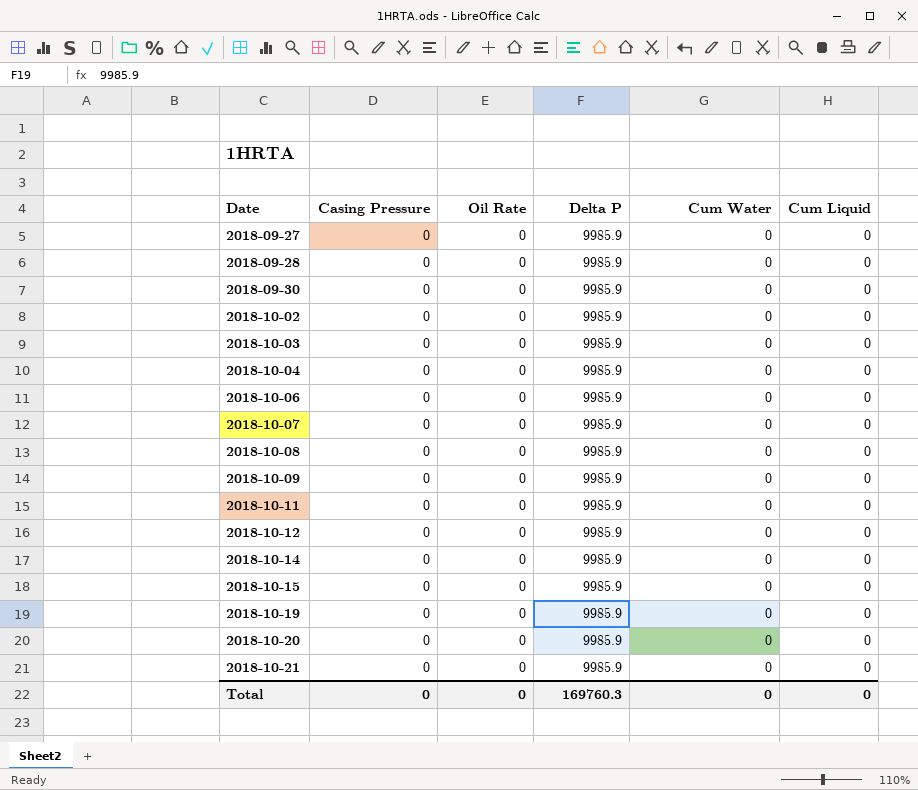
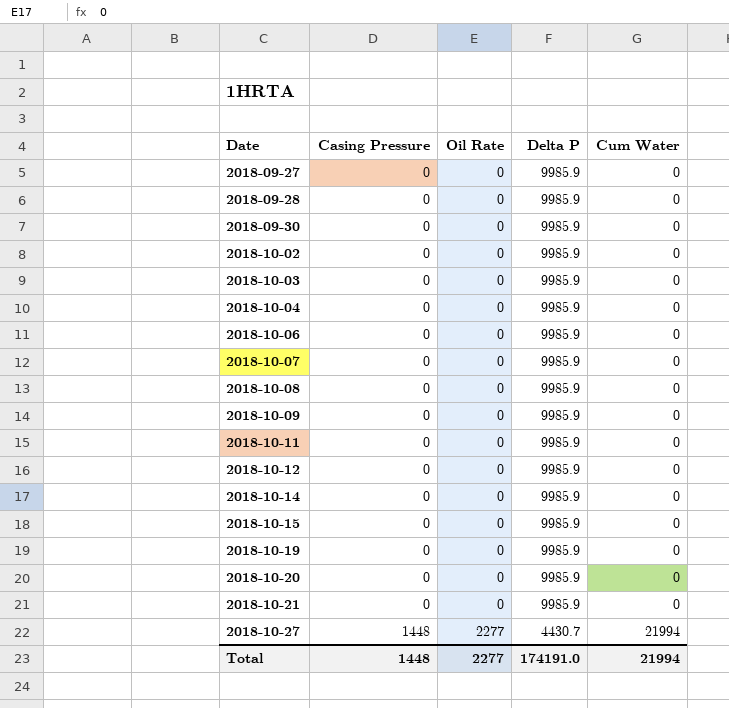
column Cum Liquid | position: 6 -> none
row 2018-10-27: none -> 1448 | 2277 | 4430.7 | 21994
Total | Casing Pressure: 0 -> 1448
Total | Oil Rate: 0 -> 2277
Total | Delta P: 169760.3 -> 174191.0
Total | Cum Water: 0 -> 21994

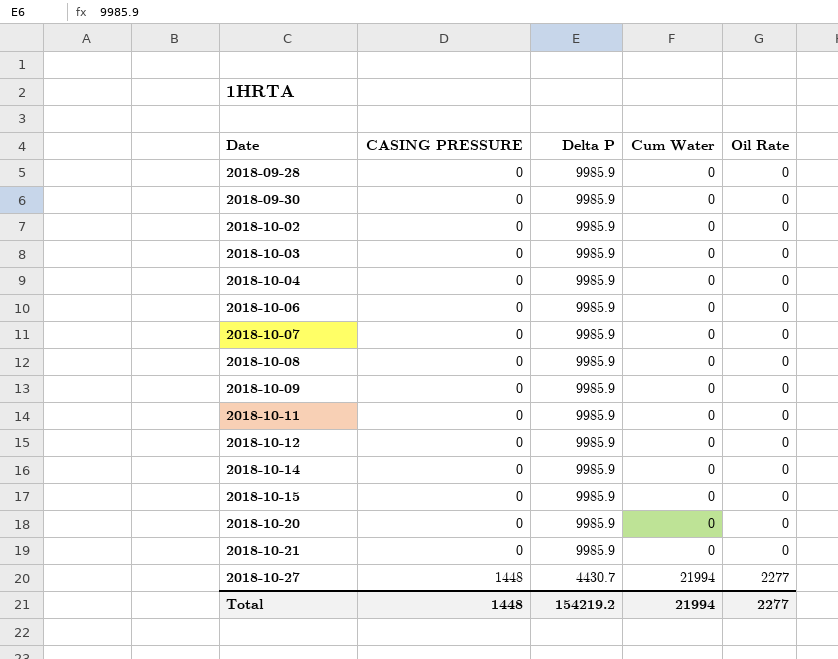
column name: Casing Pressure -> CASING PRESSURE
column Oil Rate | position: 3 -> 5
row 2018-09-27: 0 | 0 | 9985.9 | 0 -> none
row 2018-10-19: 0 | 0 | 9985.9 | 0 -> none
Total | Delta P: 174191.0 -> 154219.2

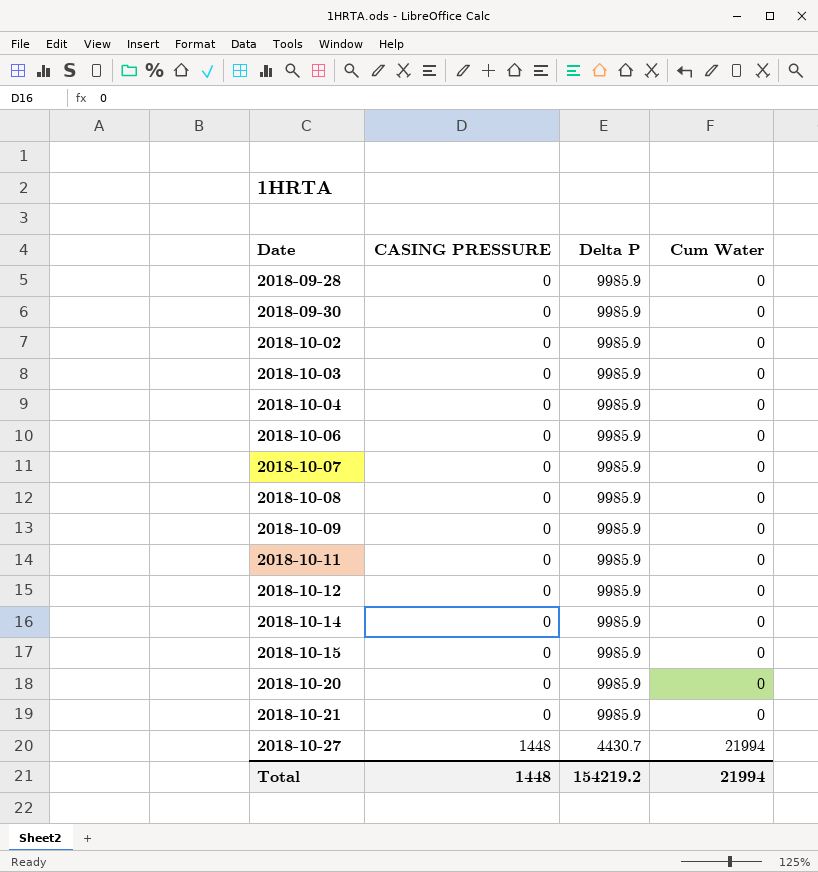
column Oil Rate | position: 5 -> none

